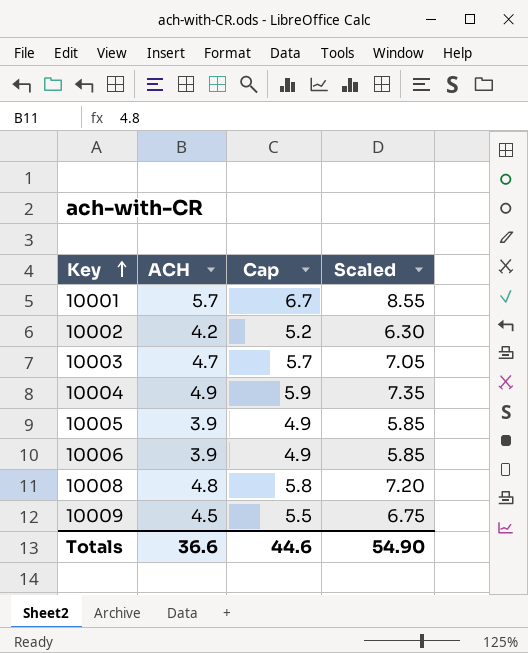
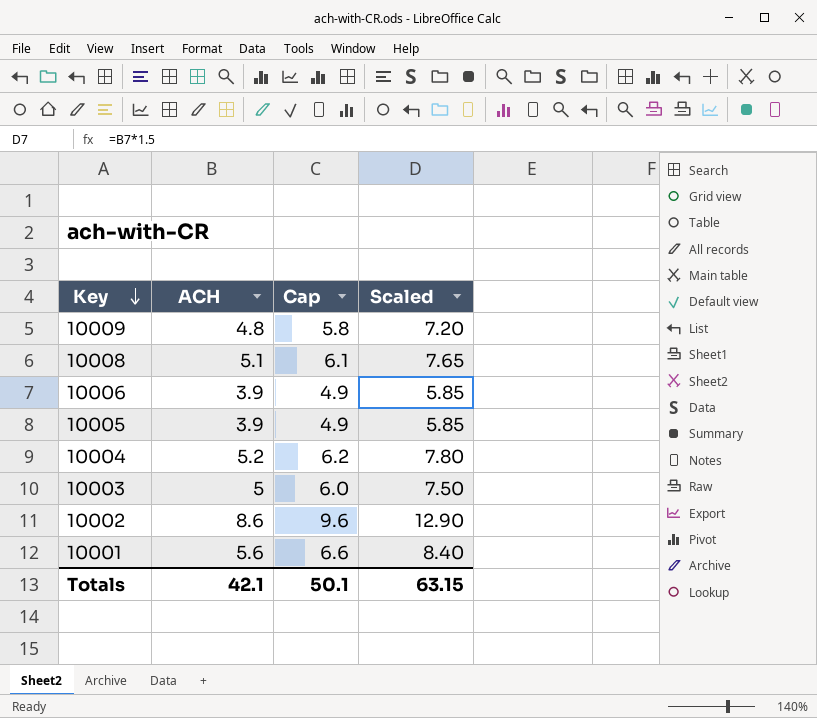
row order: Key ascending -> Key descending
10009 | ACH: 4.5 -> 4.8
10009 | Cap: 5.5 -> 5.8
10009 | Scaled: 6.75 -> 7.20
10008 | ACH: 4.8 -> 5.1
10008 | Cap: 5.8 -> 6.1
10008 | Scaled: 7.20 -> 7.65
10004 | ACH: 4.9 -> 5.2
10004 | Cap: 5.9 -> 6.2
10004 | Scaled: 7.35 -> 7.80
10003 | ACH: 4.7 -> 5
10003 | Cap: 5.7 -> 6.0
10003 | Scaled: 7.05 -> 7.50
10002 | ACH: 4.2 -> 8.6
10002 | Cap: 5.2 -> 9.6
10002 | Scaled: 6.30 -> 12.90
10001 | ACH: 5.7 -> 5.6
10001 | Cap: 6.7 -> 6.6
10001 | Scaled: 8.55 -> 8.40
Totals | ACH: 36.6 -> 42.1
Totals | Cap: 44.6 -> 50.1
Totals | Scaled: 54.90 -> 63.15

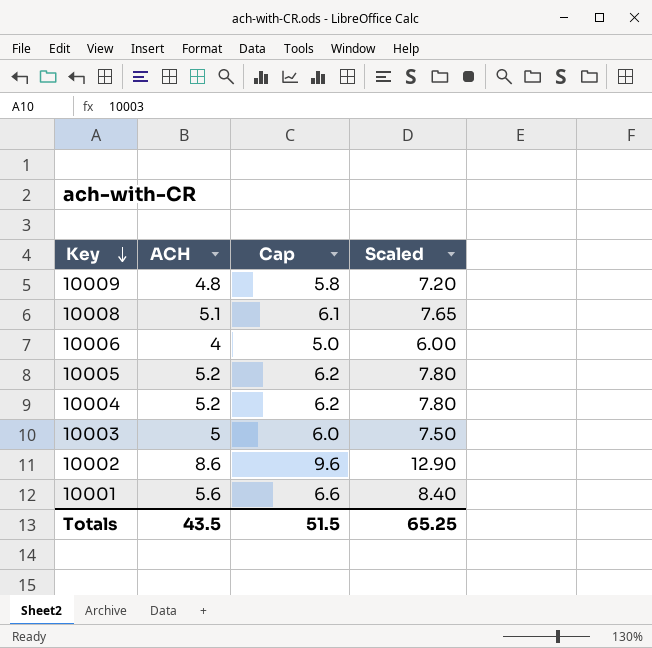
10006 | ACH: 3.9 -> 4
10006 | Cap: 4.9 -> 5.0
10006 | Scaled: 5.85 -> 6.00
10005 | ACH: 3.9 -> 5.2
10005 | Cap: 4.9 -> 6.2
10005 | Scaled: 5.85 -> 7.80
Totals | ACH: 42.1 -> 43.5
Totals | Cap: 50.1 -> 51.5
Totals | Scaled: 63.15 -> 65.25

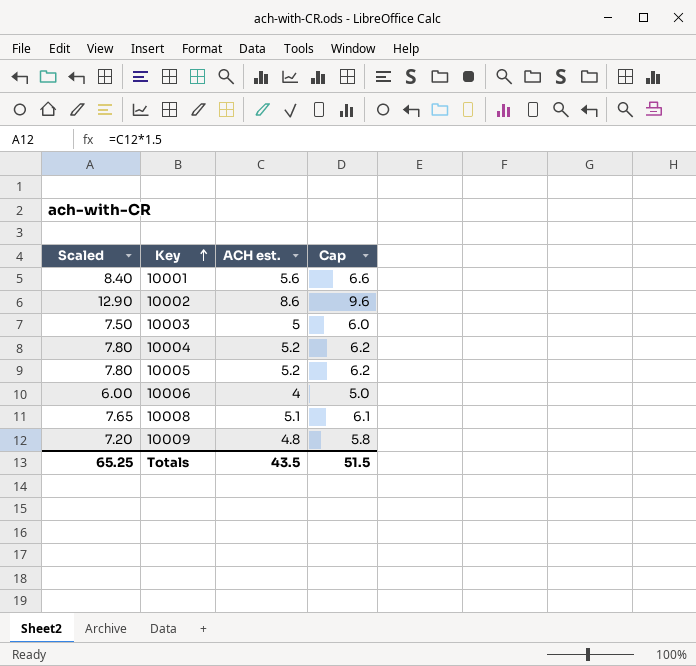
row order: Key descending -> Key ascending
column Scaled | position: 4 -> 1
column name: ACH -> ACH est.

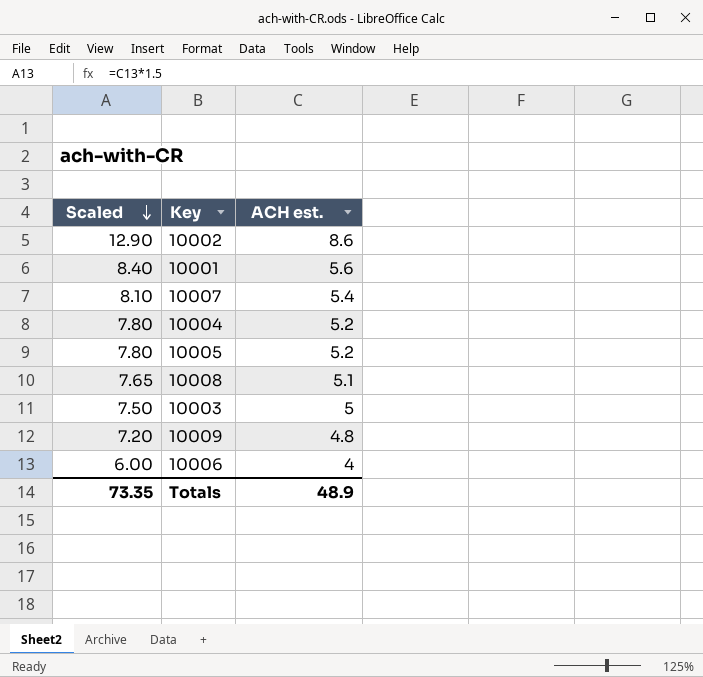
row order: Key ascending -> Scaled descending
column Cap | formula: [ACH est.] + 1 -> none
row 10007: none -> 8.10 | 5.4
Totals | Scaled: 65.25 -> 73.35
Totals | ACH est.: 43.5 -> 48.9

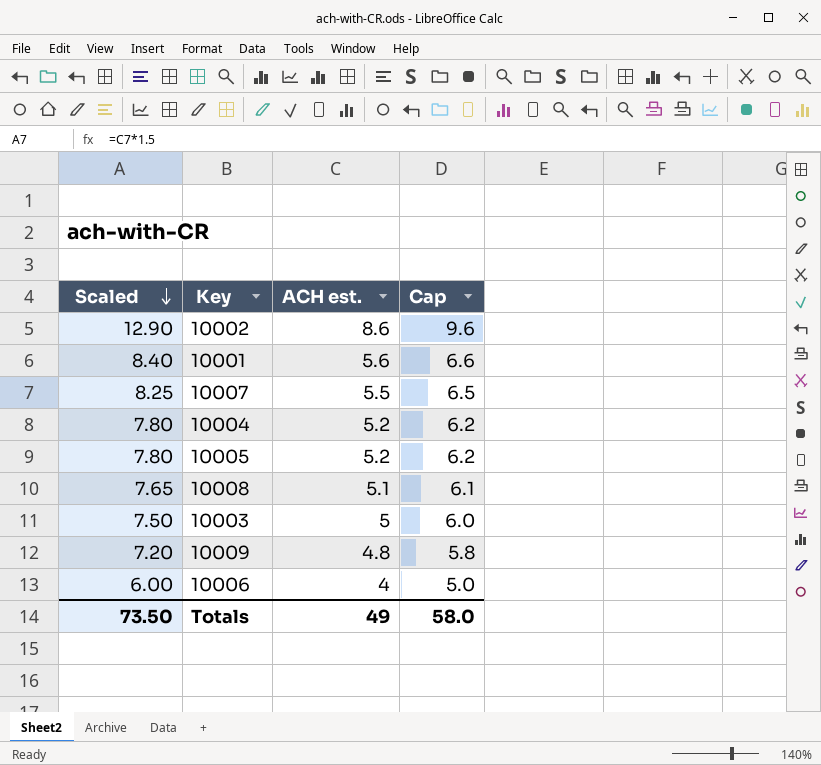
column Cap | formula: none -> [ACH est.] + 1
10007 | Scaled: 8.10 -> 8.25
10007 | ACH est.: 5.4 -> 5.5
Totals | Scaled: 73.35 -> 73.50
Totals | ACH est.: 48.9 -> 49

